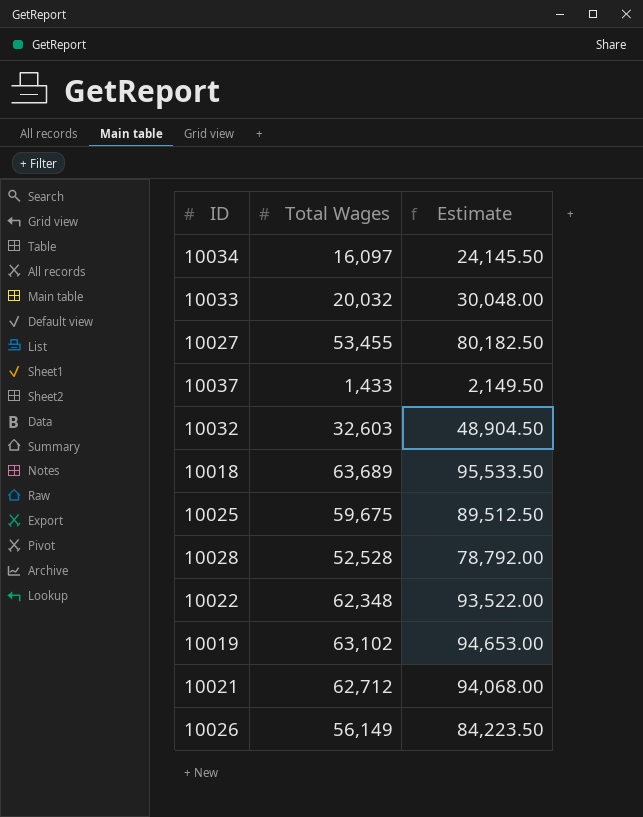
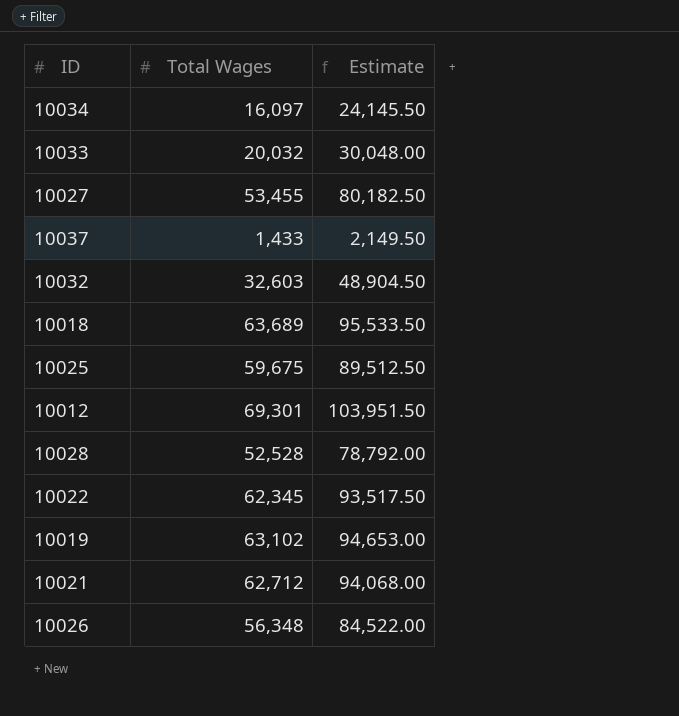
row 10012: none -> 69,301 | 103,951.50
10022 | Total Wages: 62,348 -> 62,345
10022 | Estimate: 93,522.00 -> 93,517.50
10026 | Total Wages: 56,149 -> 56,348
10026 | Estimate: 84,223.50 -> 84,522.00

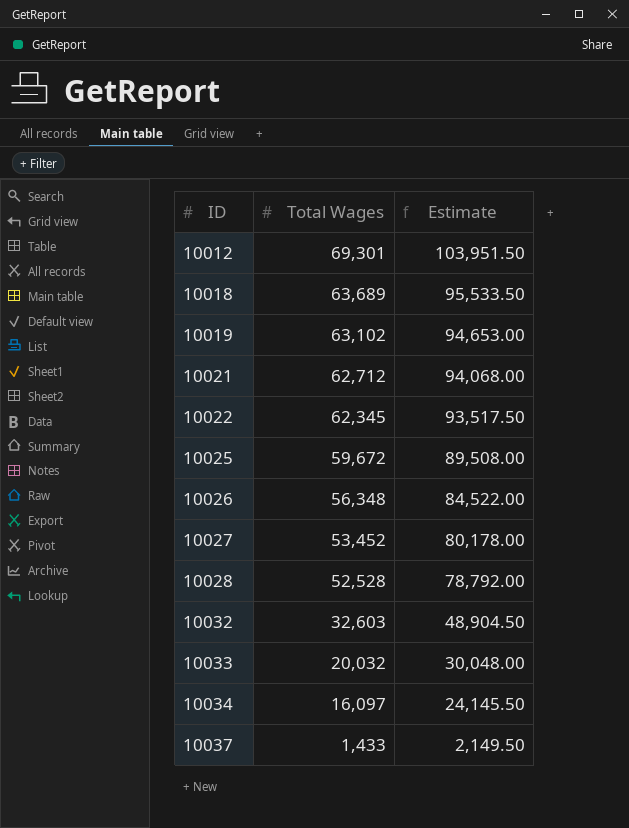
row order: none -> ID ascending
10025 | Total Wages: 59,675 -> 59,672
10025 | Estimate: 89,512.50 -> 89,508.00
10027 | Total Wages: 53,455 -> 53,452
10027 | Estimate: 80,182.50 -> 80,178.00

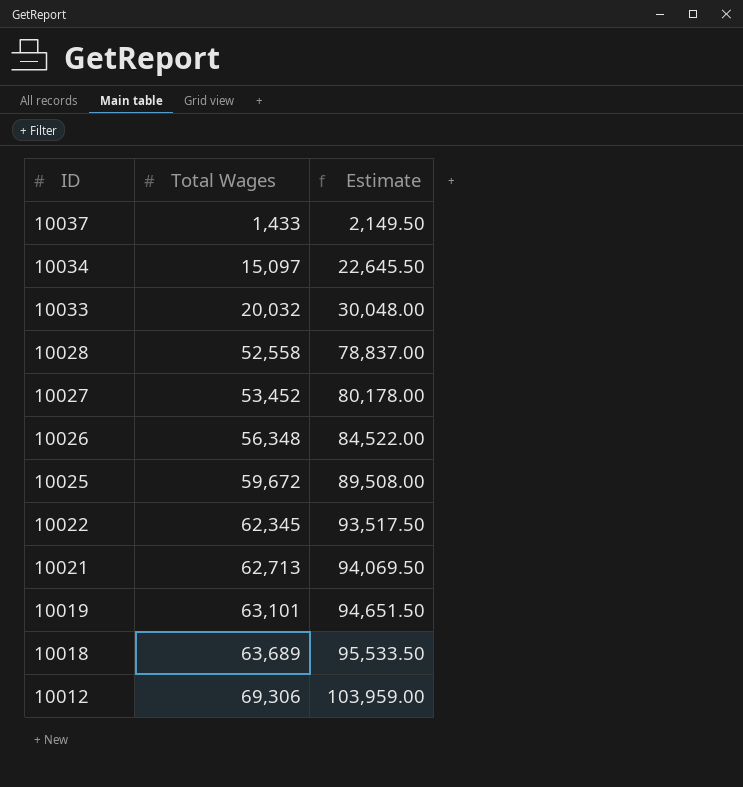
row order: ID ascending -> ID descending
row 10032: 32,603 | 48,904.50 -> none
10034 | Total Wages: 16,097 -> 15,097
10034 | Estimate: 24,145.50 -> 22,645.50
10028 | Total Wages: 52,528 -> 52,558
10028 | Estimate: 78,792.00 -> 78,837.00
10021 | Total Wages: 62,712 -> 62,713
10021 | Estimate: 94,068.00 -> 94,069.50
10019 | Total Wages: 63,102 -> 63,101
10019 | Estimate: 94,653.00 -> 94,651.50
10012 | Total Wages: 69,301 -> 69,306
10012 | Estimate: 103,951.50 -> 103,959.00

